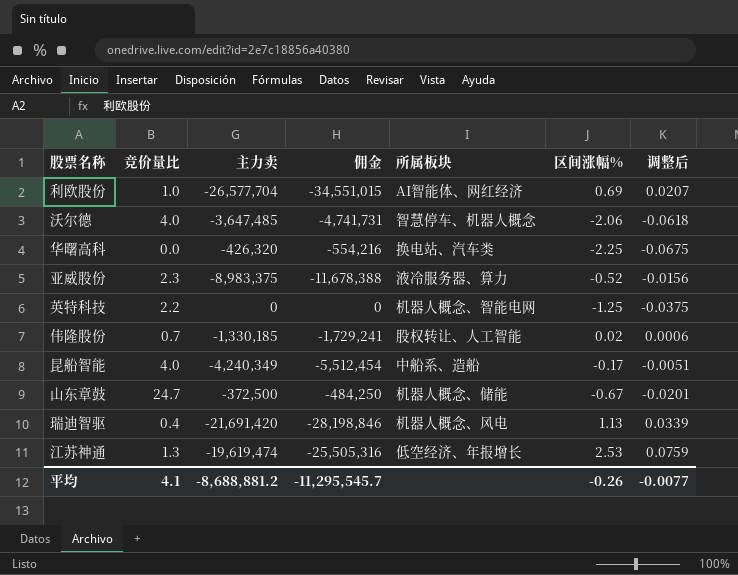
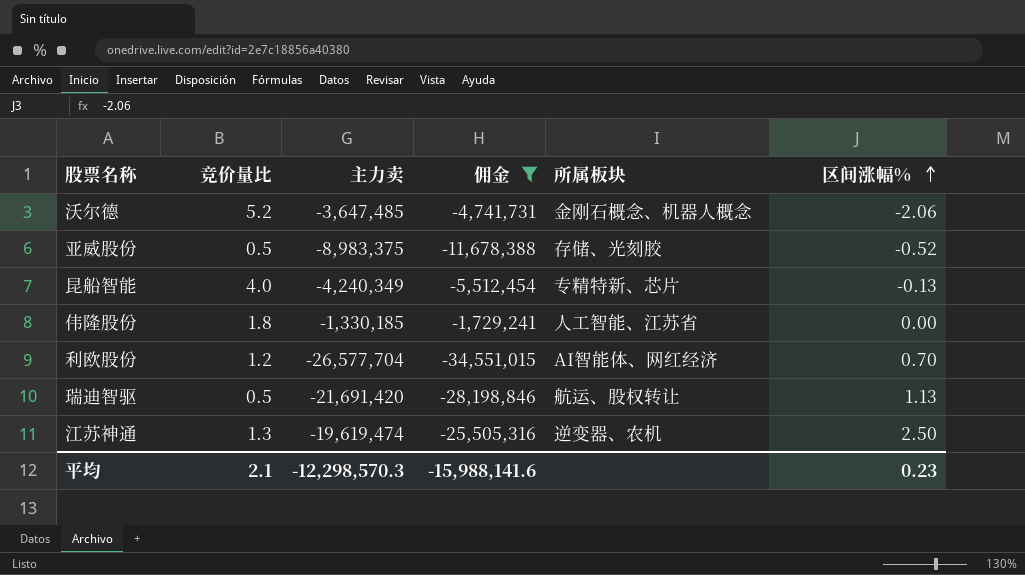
filter: none -> 佣金 <= -1,729,241
row order: none -> 区间涨幅% ascending
column 调整后 | formula: [区间涨幅%] * 0.03 -> none
沃尔德 | 竞价量比: 4.0 -> 5.2
沃尔德 | 所属板块: 智慧停车、机器人概念 -> 金刚石概念、机器人概念
亚威股份 | 竞价量比: 2.3 -> 0.5
亚威股份 | 所属板块: 液冷服务器、算力 -> 存储、光刻胶
昆船智能 | 所属板块: 中船系、造船 -> 专精特新、芯片
昆船智能 | 区间涨幅%: -0.17 -> -0.13
伟隆股份 | 竞价量比: 0.7 -> 1.8
伟隆股份 | 所属板块: 股权转让、人工智能 -> 人工智能、江苏省
伟隆股份 | 区间涨幅%: 0.02 -> 0.00
利欧股份 | 竞价量比: 1.0 -> 1.2
利欧股份 | 区间涨幅%: 0.69 -> 0.70
瑞迪智驱 | 竞价量比: 0.4 -> 0.5
瑞迪智驱 | 所属板块: 机器人概念、风电 -> 航运、股权转让
江苏神通 | 所属板块: 低空经济、年报增长 -> 逆变器、农机
江苏神通 | 区间涨幅%: 2.53 -> 2.50
平均 | 竞价量比: 4.1 -> 2.1
平均 | 主力卖: -8,688,881.2 -> -12,298,570.3
平均 | 佣金: -11,295,545.7 -> -15,988,141.6
平均 | 区间涨幅%: -0.26 -> 0.23

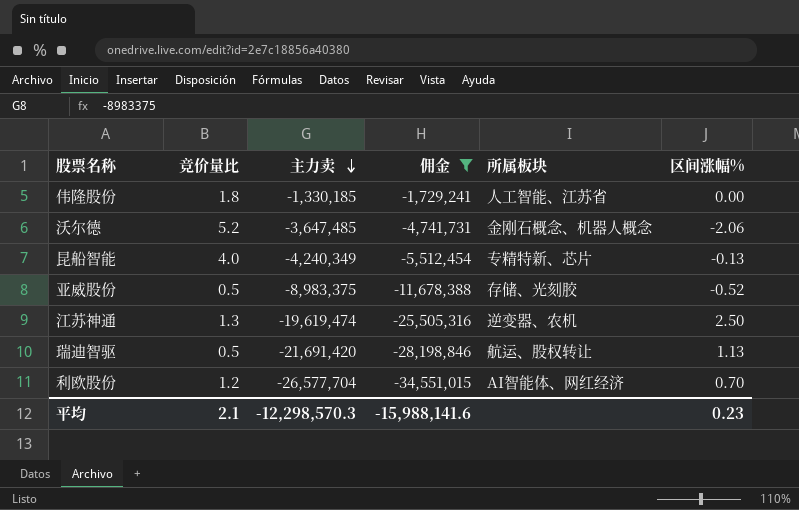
row order: 区间涨幅% ascending -> 主力卖 descending

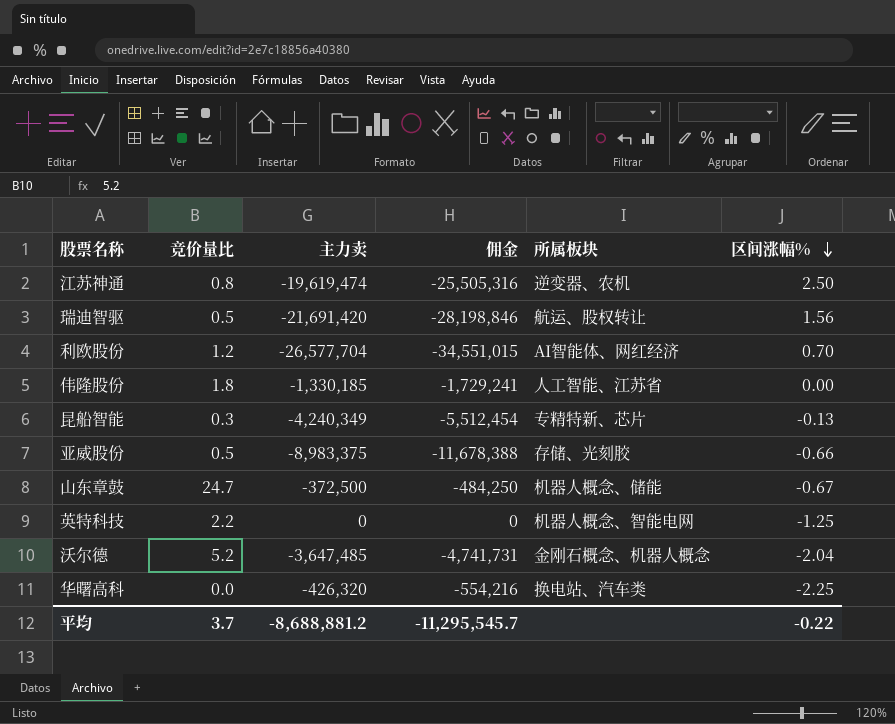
filter: 佣金 <= -1,729,241 -> none
row order: 主力卖 descending -> 区间涨幅% descending
江苏神通 | 竞价量比: 1.3 -> 0.8
瑞迪智驱 | 区间涨幅%: 1.13 -> 1.56
昆船智能 | 竞价量比: 4.0 -> 0.3
亚威股份 | 区间涨幅%: -0.52 -> -0.66
沃尔德 | 区间涨幅%: -2.06 -> -2.04
平均 | 竞价量比: 2.1 -> 3.7
平均 | 主力卖: -12,298,570.3 -> -8,688,881.2
平均 | 佣金: -15,988,141.6 -> -11,295,545.7
平均 | 区间涨幅%: 0.23 -> -0.22

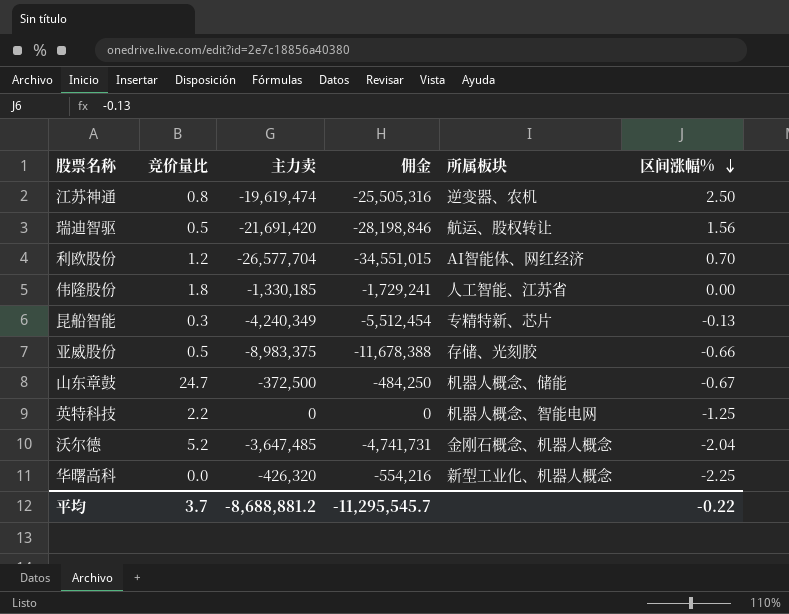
华曙高科 | 所属板块: 换电站、汽车类 -> 新型工业化、机器人概念

